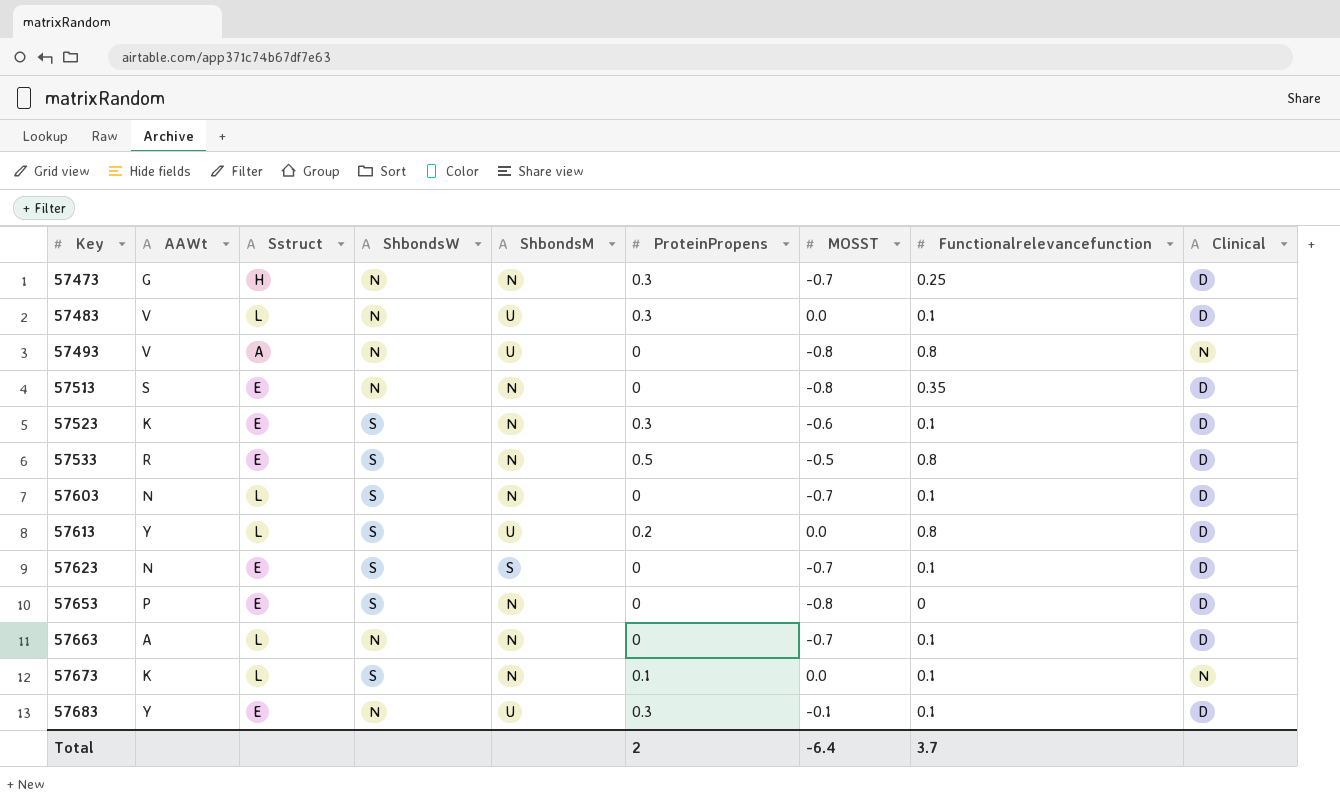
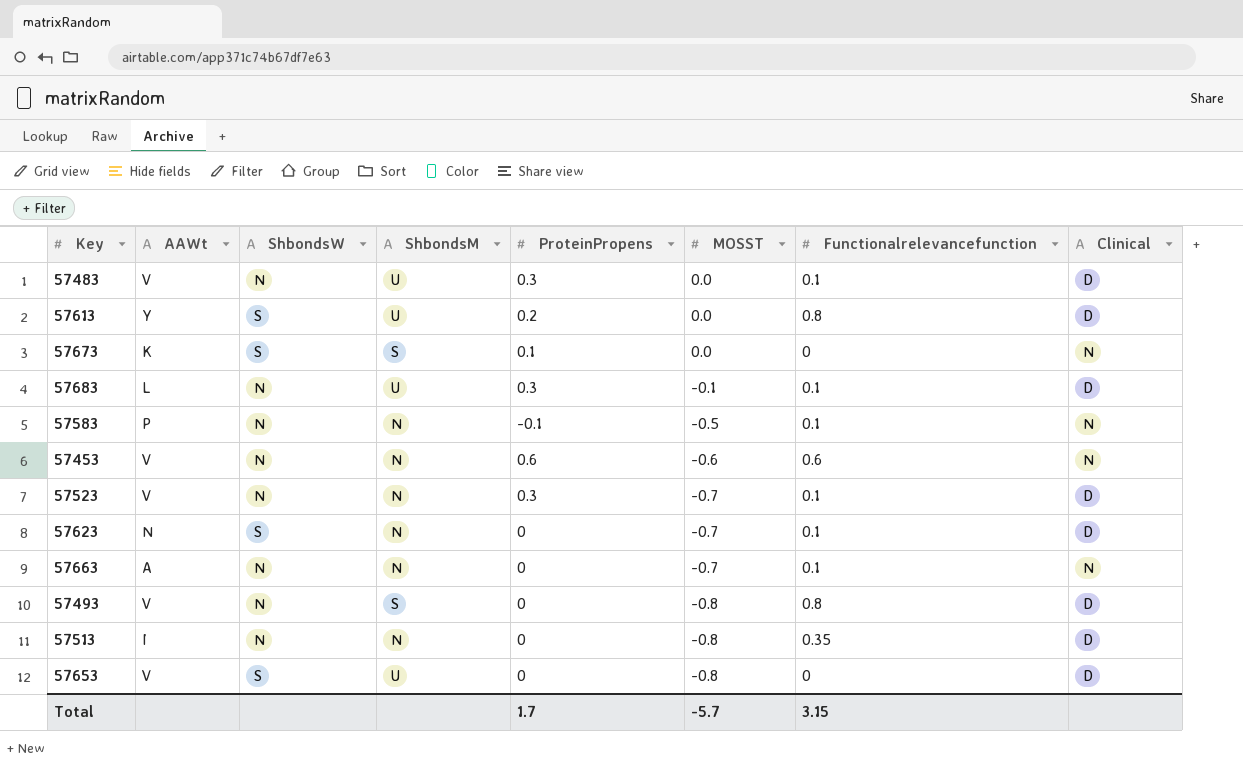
row order: Key ascending -> MOSST descending
column Sstruct | position: 3 -> none
row 57473: G | H | N | N | 0.3 | -0.7 | 0.25 | D -> none
row 57533: R | E | S | N | 0.5 | -0.5 | 0.8 | D -> none
row 57603: N | L | S | N | 0 | -0.7 | 0.1 | D -> none
57673 | ShbondsM: N -> S
57673 | Functionalrelevancefunction: 0.1 -> 0
57683 | AAWt: Y -> L
row 57583: none -> P | N | N | -0.1 | -0.5 | 0.1 | N
row 57453: none -> V | N | N | 0.6 | -0.6 | 0.6 | N
57523 | AAWt: K -> V
57523 | ShbondsW: S -> N
57523 | MOSST: -0.6 -> -0.7
57623 | ShbondsM: S -> N
57663 | Clinical: D -> N
57493 | ShbondsM: U -> S
57493 | Clinical: N -> D
57513 | AAWt: S -> I
57653 | AAWt: P -> V
57653 | ShbondsM: N -> U
Total | ProteinPropens: 2 -> 1.7
Total | MOSST: -6.4 -> -5.7
Total | Functionalrelevancefunction: 3.7 -> 3.15

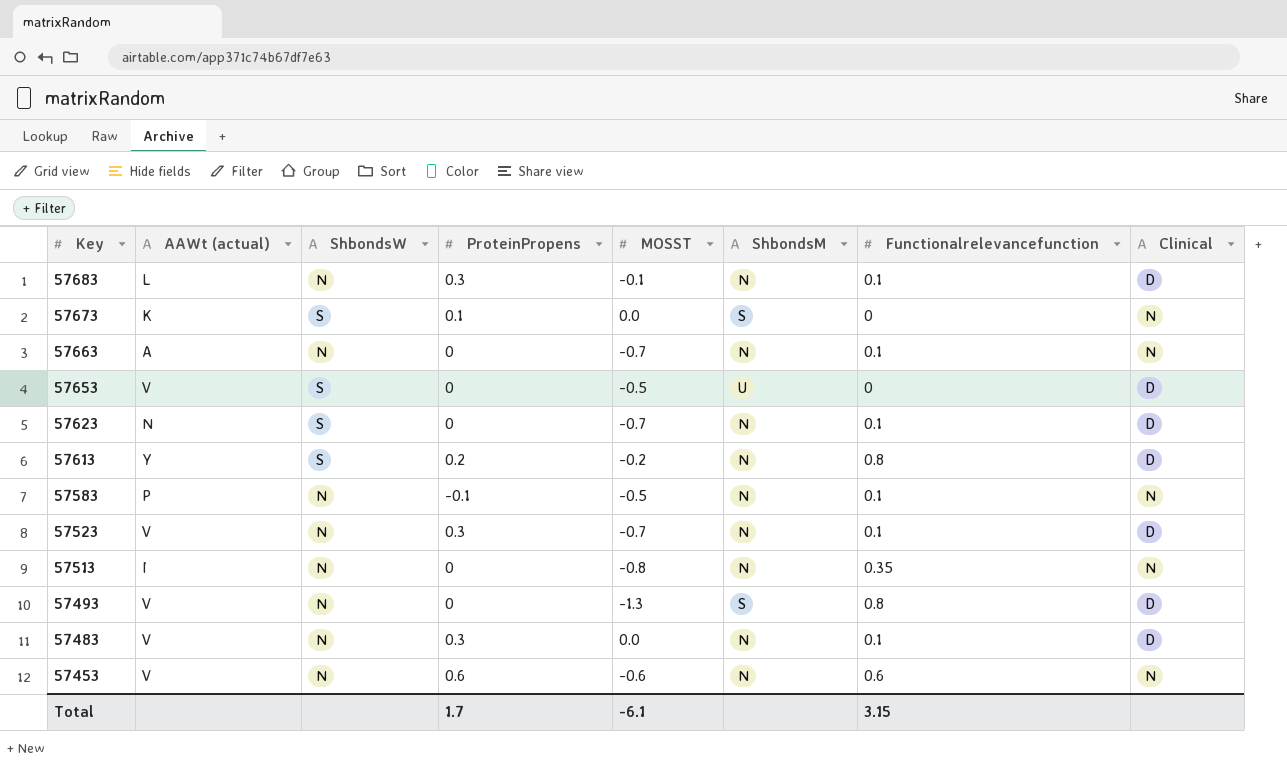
row order: MOSST descending -> Key descending
column name: AAWt -> AAWt (actual)
column ShbondsM | position: 4 -> 6
57683 | ShbondsM: U -> N
57653 | MOSST: -0.8 -> -0.5
57613 | MOSST: 0.0 -> -0.2
57613 | ShbondsM: U -> N
57513 | Clinical: D -> N
57493 | MOSST: -0.8 -> -1.3
57483 | ShbondsM: U -> N
Total | MOSST: -5.7 -> -6.1

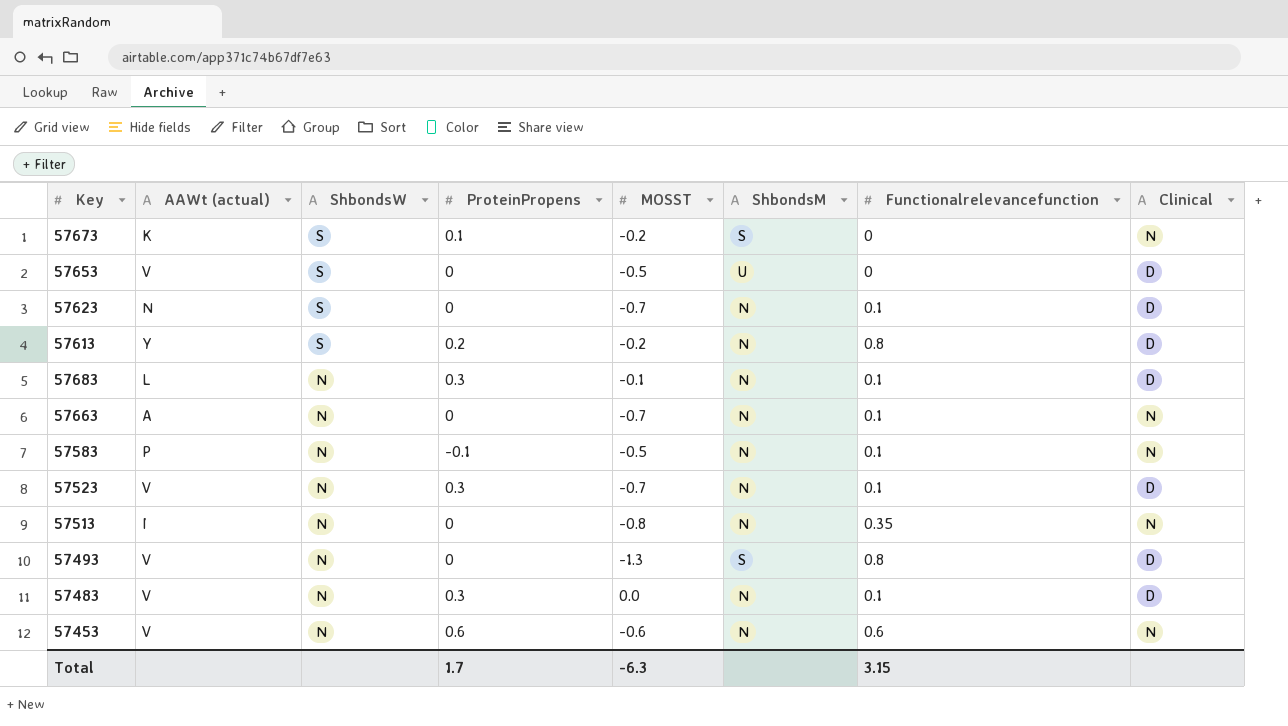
row order: Key descending -> ShbondsW descending
57673 | MOSST: 0.0 -> -0.2
Total | MOSST: -6.1 -> -6.3

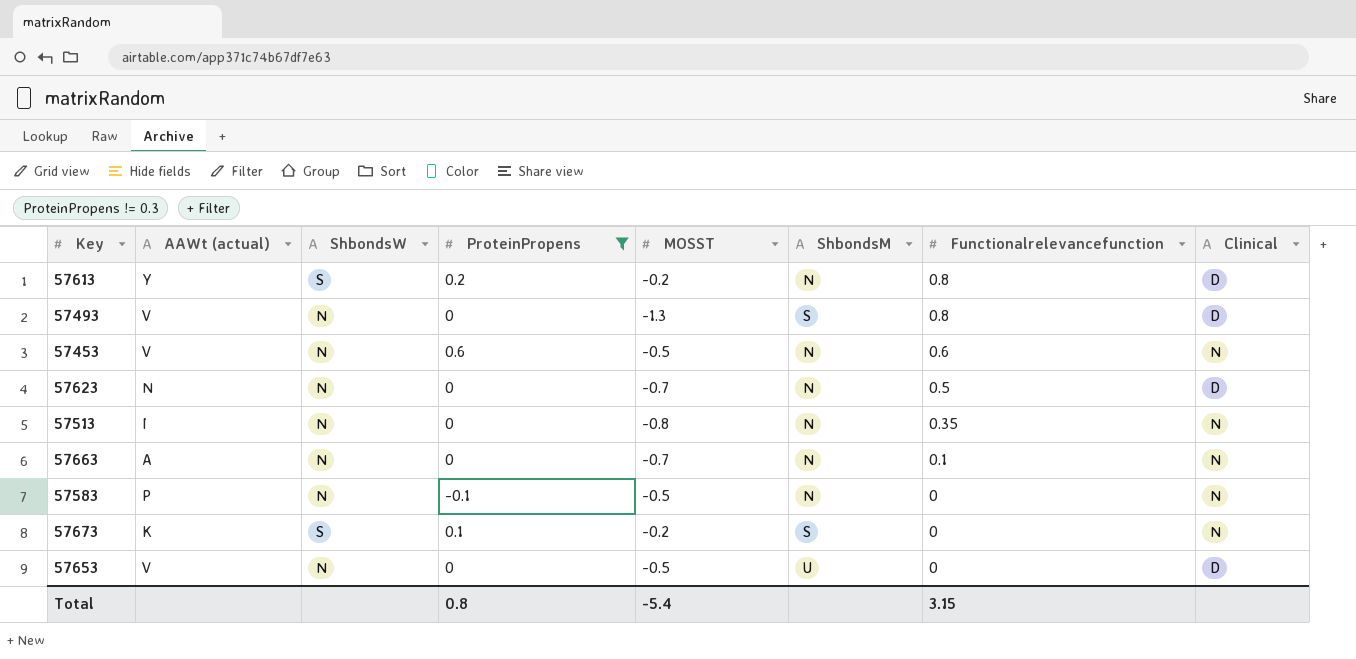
filter: none -> ProteinPropens != 0.3
row order: ShbondsW descending -> Functionalrelevancefunction descending
57453 | MOSST: -0.6 -> -0.5
57623 | ShbondsW: S -> N
57623 | Functionalrelevancefunction: 0.1 -> 0.5
57583 | Functionalrelevancefunction: 0.1 -> 0
57653 | ShbondsW: S -> N
Total | ProteinPropens: 1.7 -> 0.8
Total | MOSST: -6.3 -> -5.4

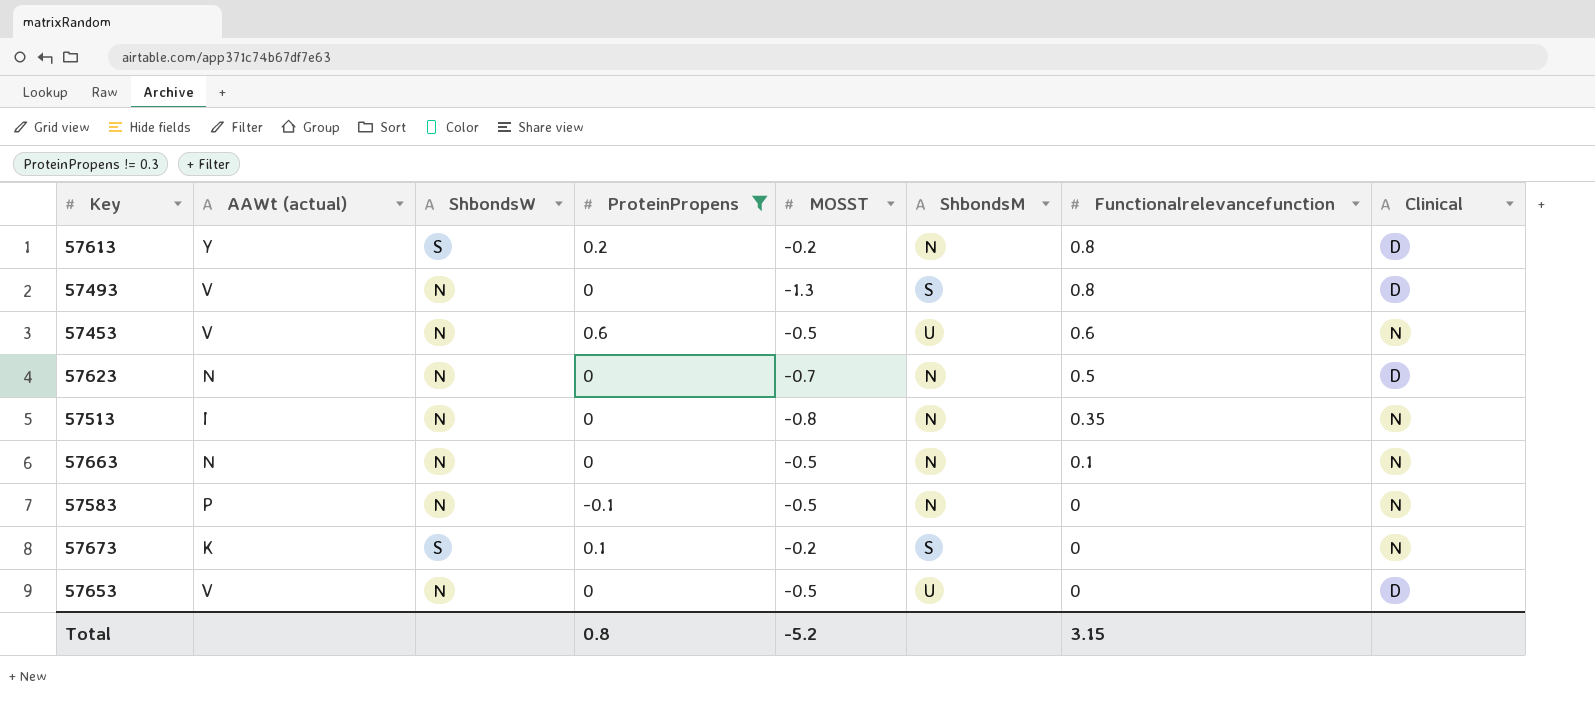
57453 | ShbondsM: N -> U
57663 | AAWt (actual): A -> N
57663 | MOSST: -0.7 -> -0.5
Total | MOSST: -5.4 -> -5.2

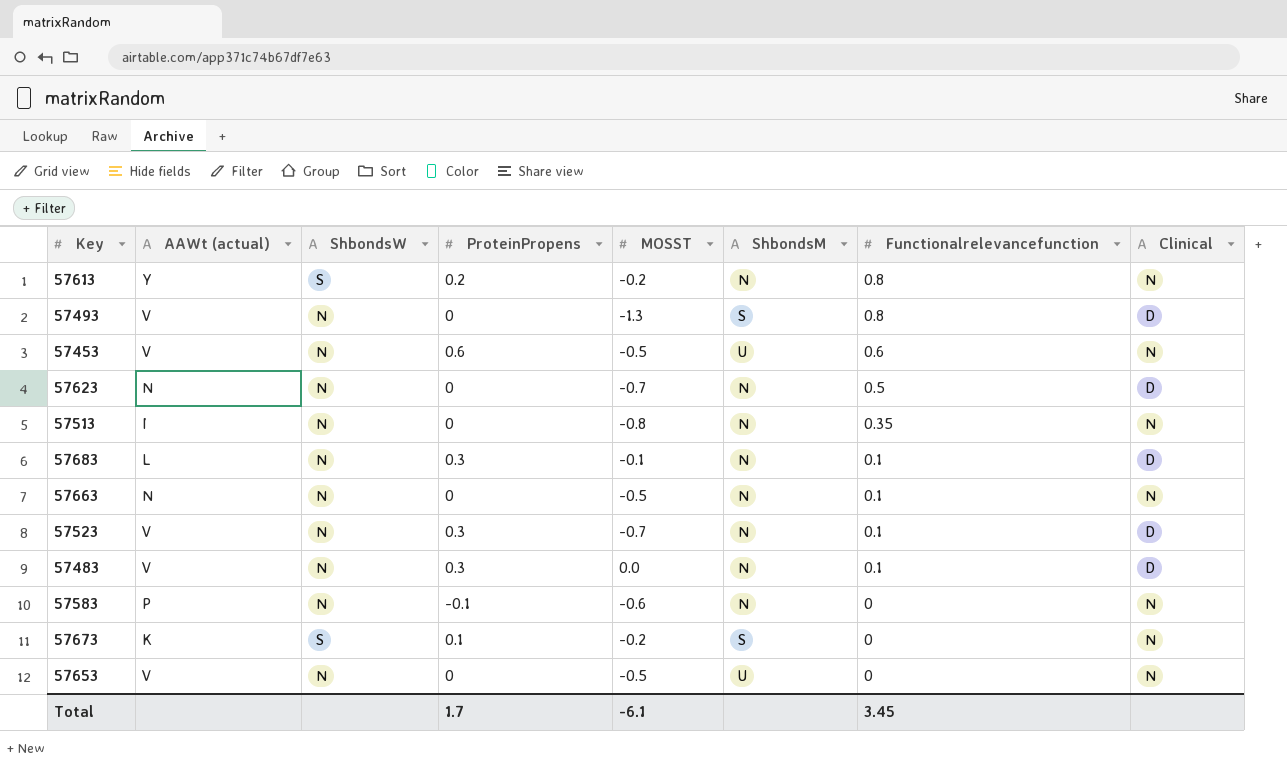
filter: ProteinPropens != 0.3 -> none
57613 | Clinical: D -> N
57583 | MOSST: -0.5 -> -0.6
57653 | Clinical: D -> N
Total | ProteinPropens: 0.8 -> 1.7
Total | MOSST: -5.2 -> -6.1
Total | Functionalrelevancefunction: 3.15 -> 3.45

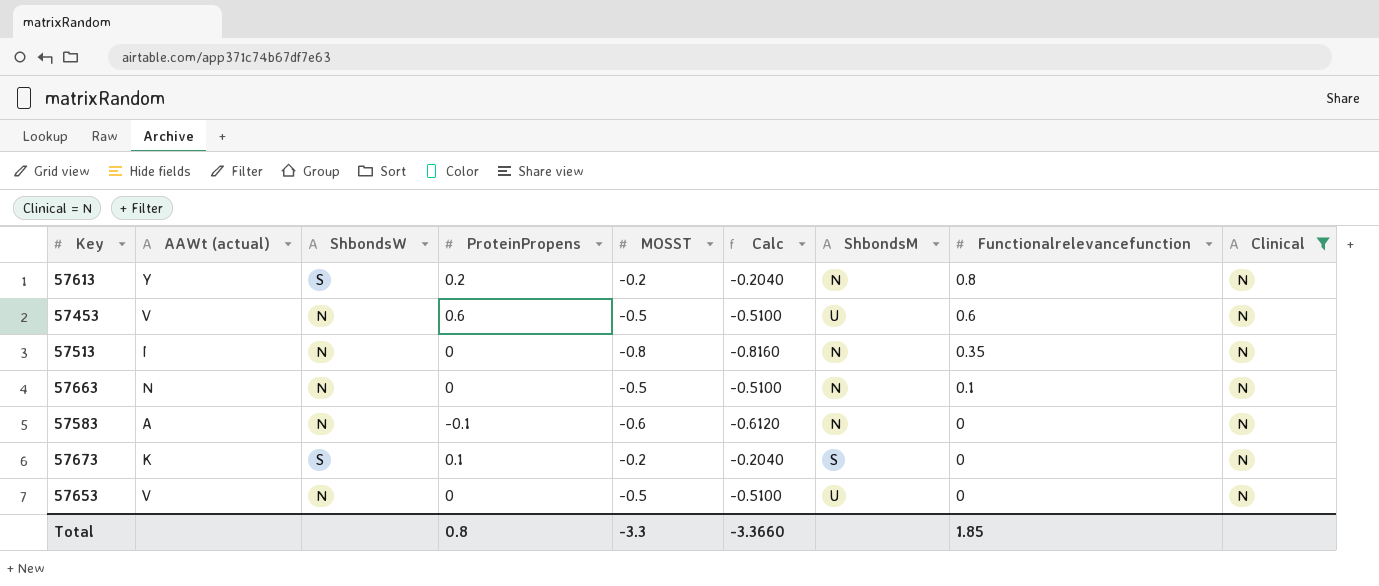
filter: none -> Clinical = N
column Calc | formula: none -> [MOSST] * 1.02
57583 | AAWt (actual): P -> A
Total | ProteinPropens: 1.7 -> 0.8
Total | MOSST: -6.1 -> -3.3
Total | Functionalrelevancefunction: 3.45 -> 1.85

